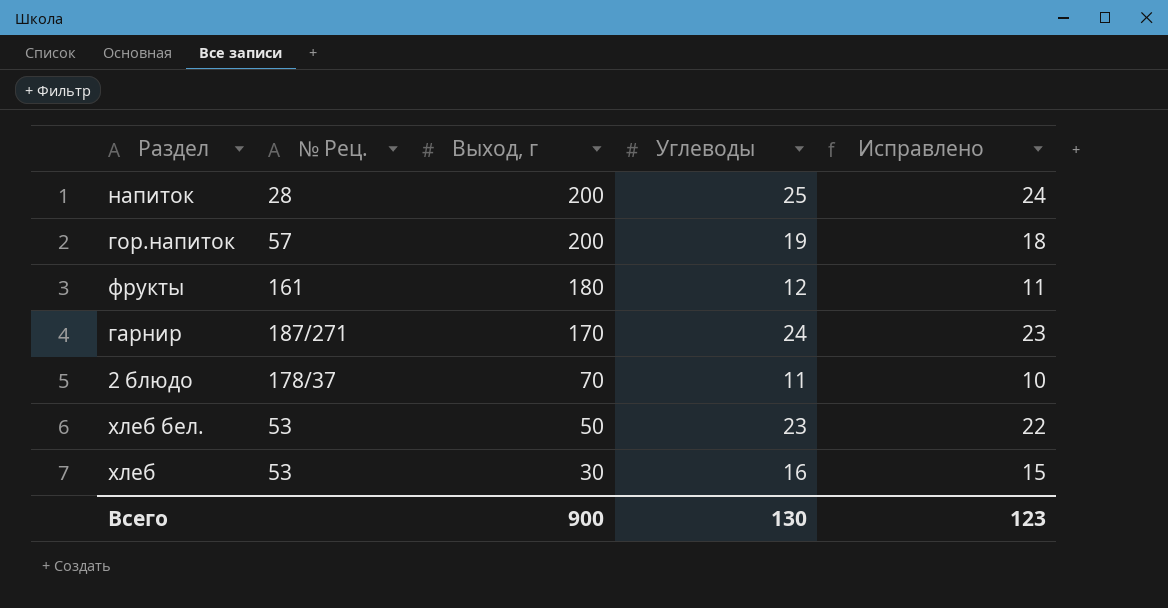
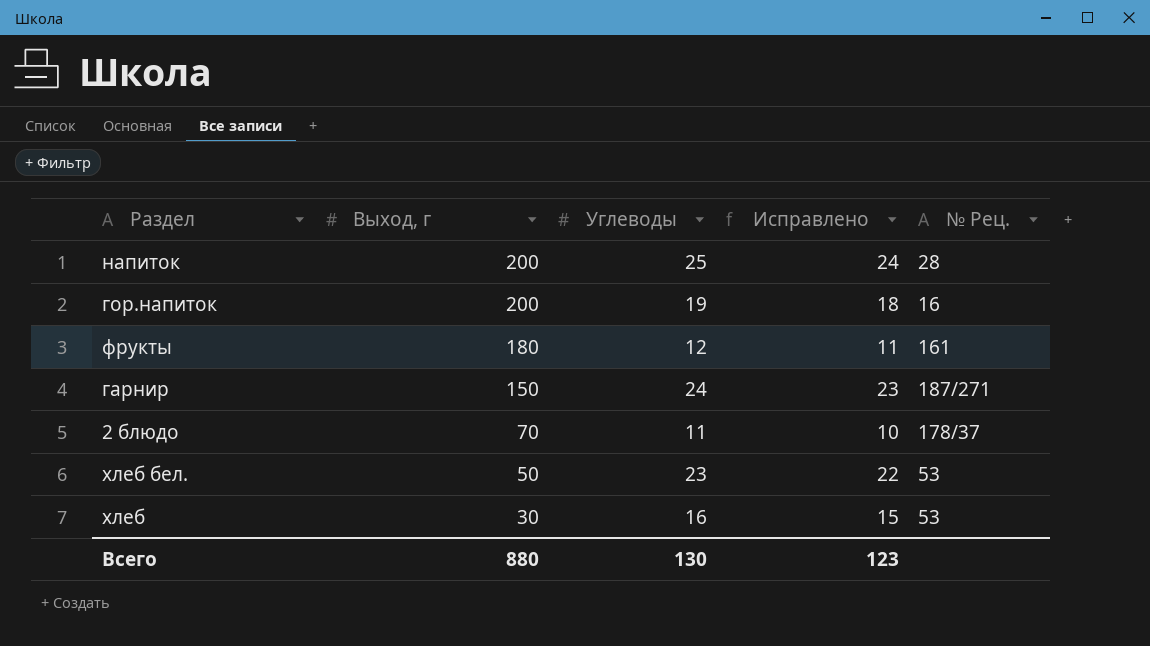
column № Рец. | position: 2 -> 5
гор.напиток | № Рец.: 57 -> 16
гарнир | Выход, г: 170 -> 150
Всего | Выход, г: 900 -> 880

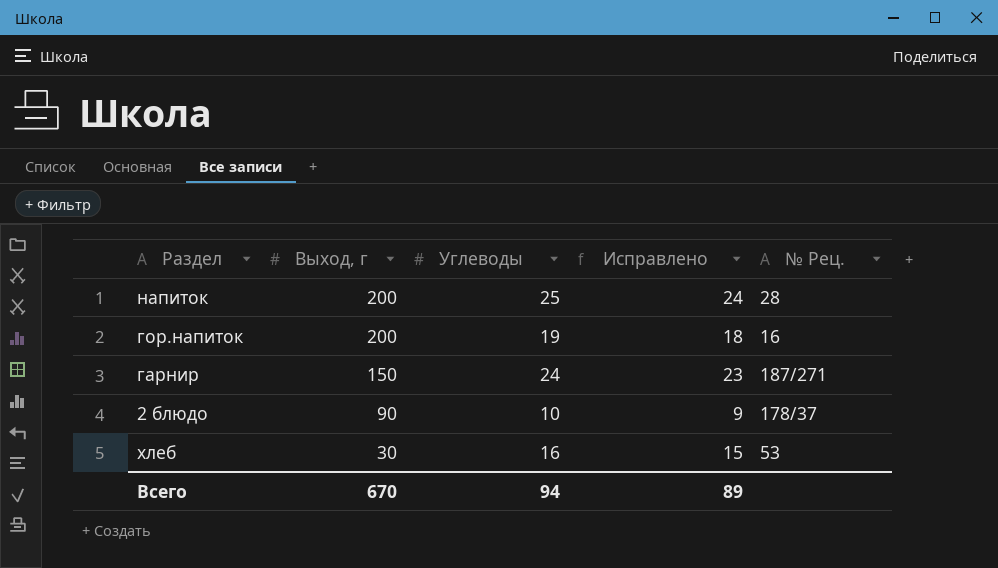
row фрукты: 180 | 12 | 11 | 161 -> none
row хлеб бел.: 50 | 23 | 22 | 53 -> none
2 блюдо | Выход, г: 70 -> 90
2 блюдо | Углеводы: 11 -> 10
2 блюдо | Исправлено: 10 -> 9
Всего | Выход, г: 880 -> 670
Всего | Углеводы: 130 -> 94
Всего | Исправлено: 123 -> 89

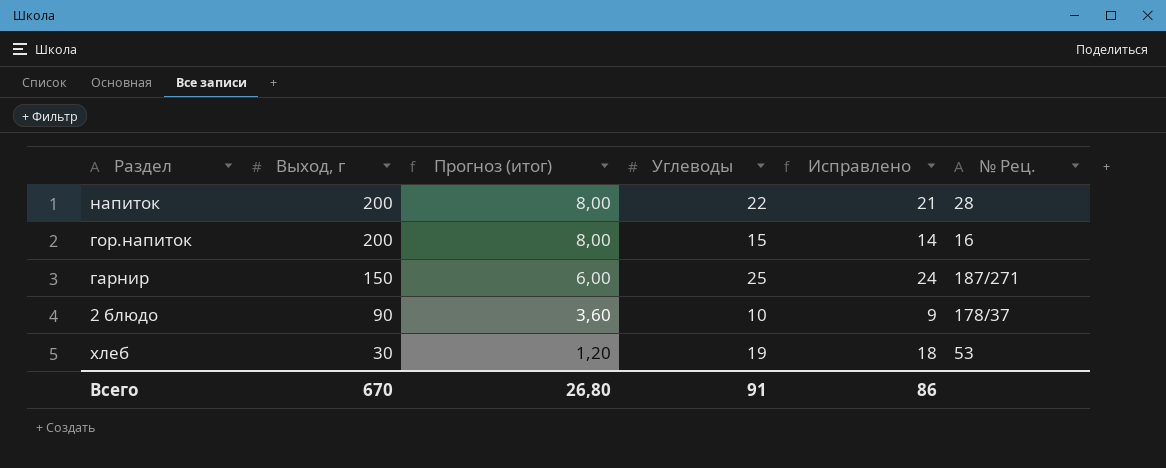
column Прогноз (итог) | formula: none -> [Выход, г] * 0,04
напиток | Углеводы: 25 -> 22
напиток | Исправлено: 24 -> 21
гор.напиток | Углеводы: 19 -> 15
гор.напиток | Исправлено: 18 -> 14
гарнир | Углеводы: 24 -> 25
гарнир | Исправлено: 23 -> 24
хлеб | Углеводы: 16 -> 19
хлеб | Исправлено: 15 -> 18
Всего | Углеводы: 94 -> 91
Всего | Исправлено: 89 -> 86

